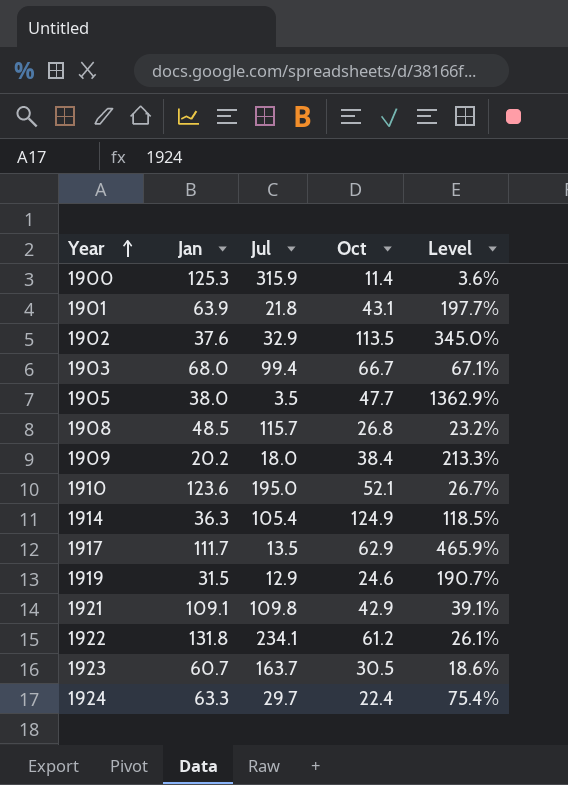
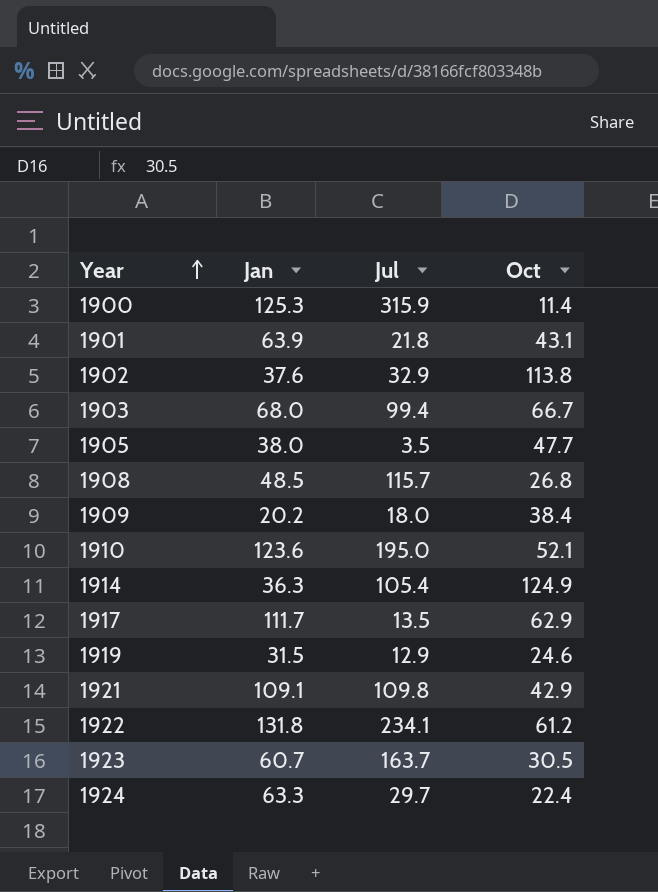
column Level | formula: [Oct] / [Jul] -> none
1902 | Oct: 113.5 -> 113.8

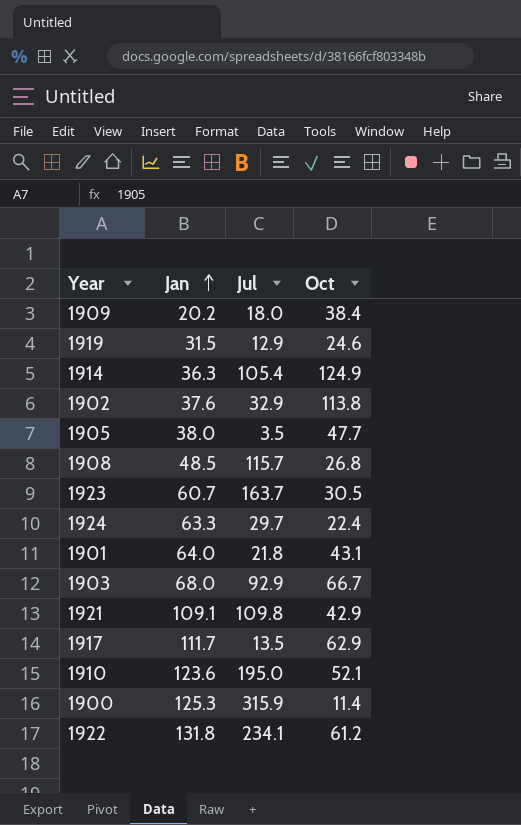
row order: Year ascending -> Jan ascending
1901 | Jan: 63.9 -> 64.0
1903 | Jul: 99.4 -> 92.9

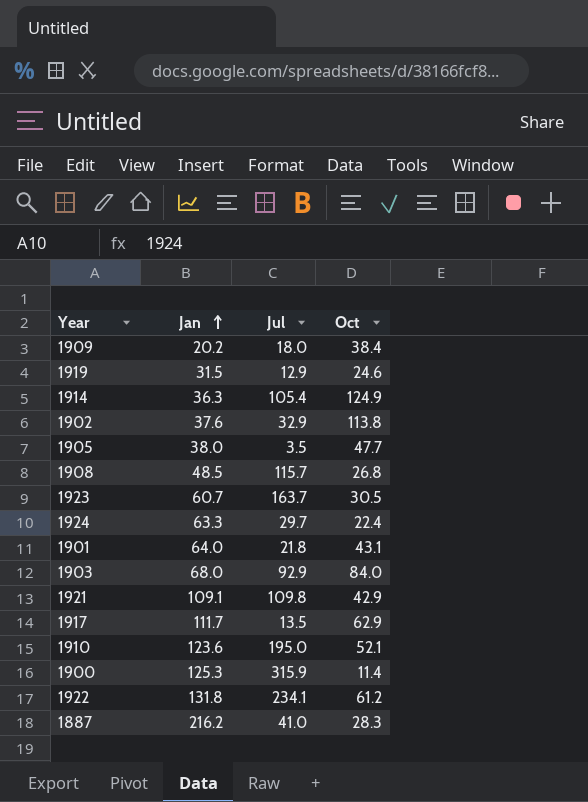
1903 | Oct: 66.7 -> 84.0
row 1887: none -> 216.2 | 41.0 | 28.3

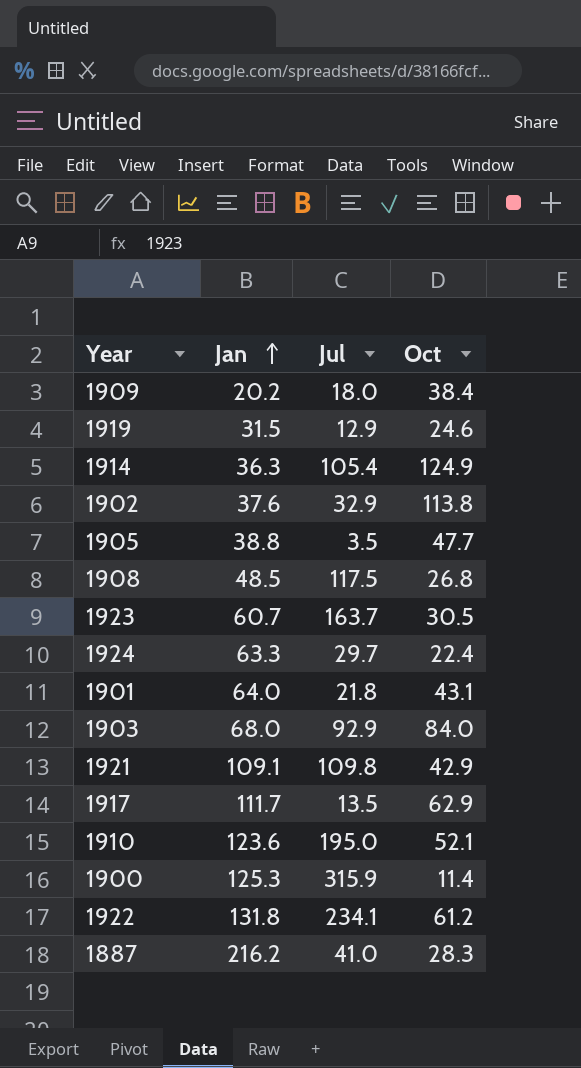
1905 | Jan: 38.0 -> 38.8
1908 | Jul: 115.7 -> 117.5

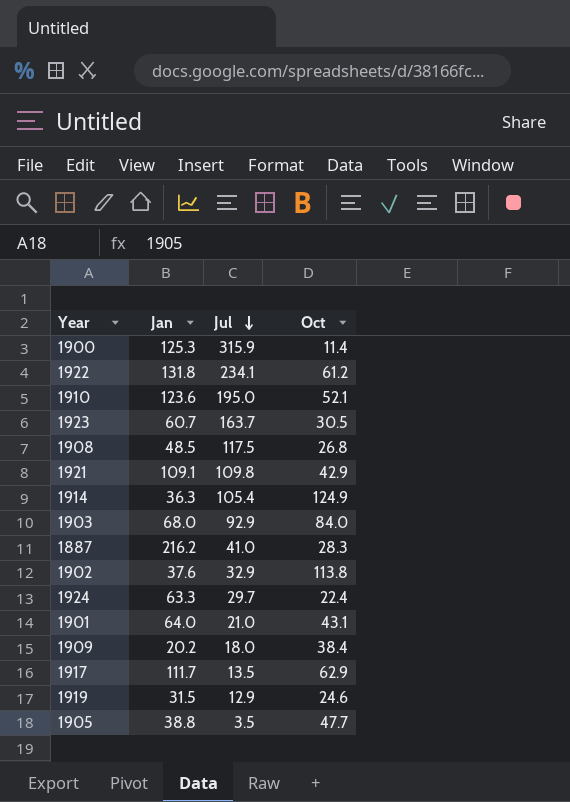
row order: Jan ascending -> Jul descending
1901 | Jul: 21.8 -> 21.0

